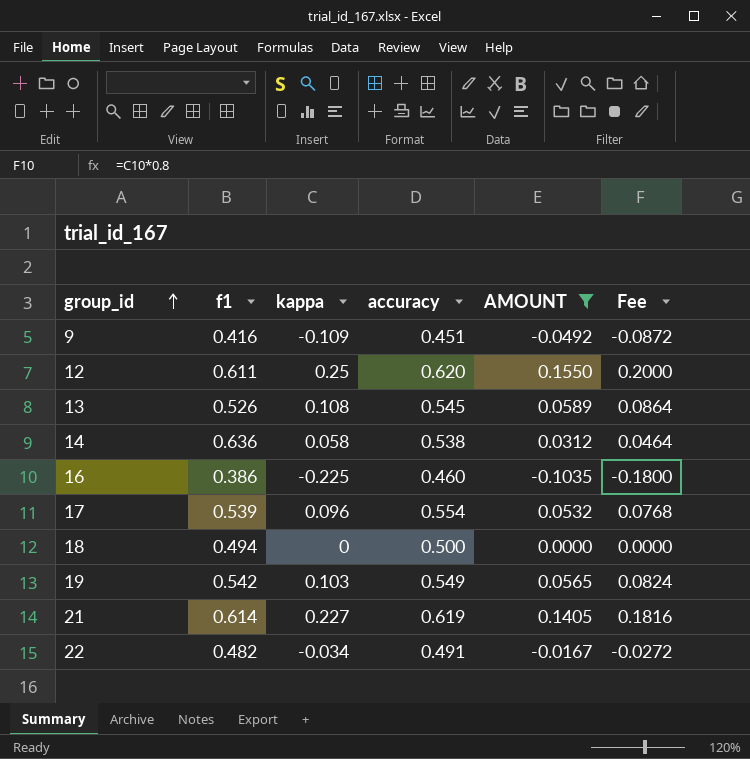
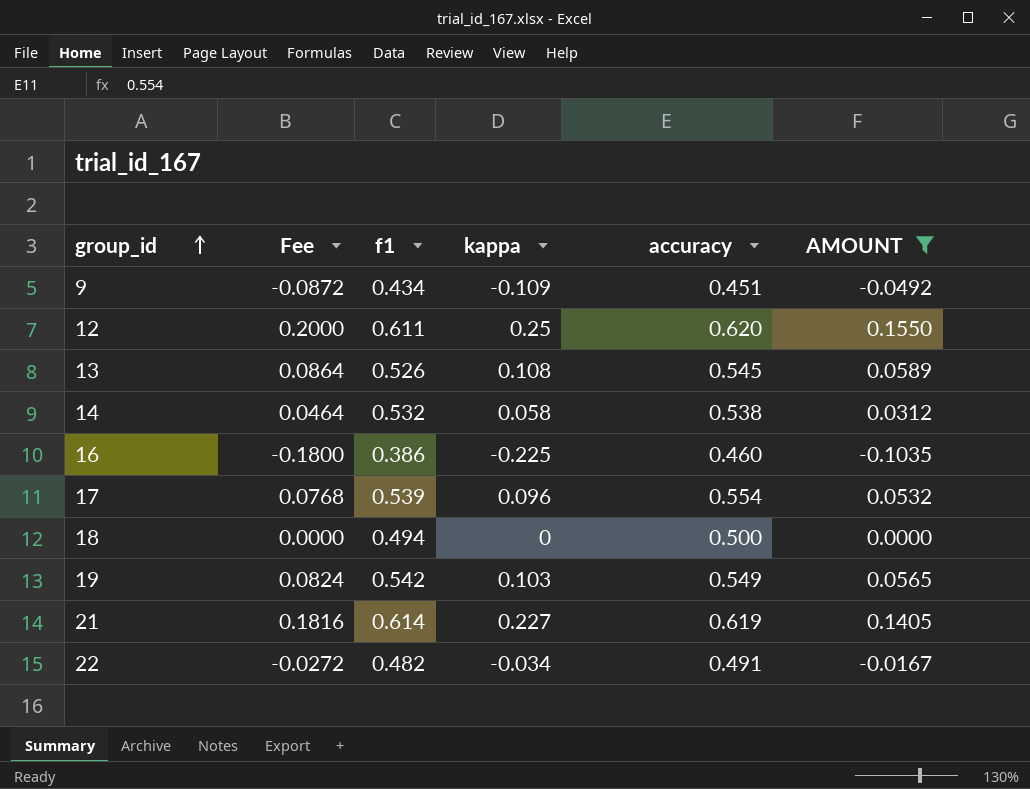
column Fee | position: 6 -> 2
9 | f1: 0.416 -> 0.434
14 | f1: 0.636 -> 0.532

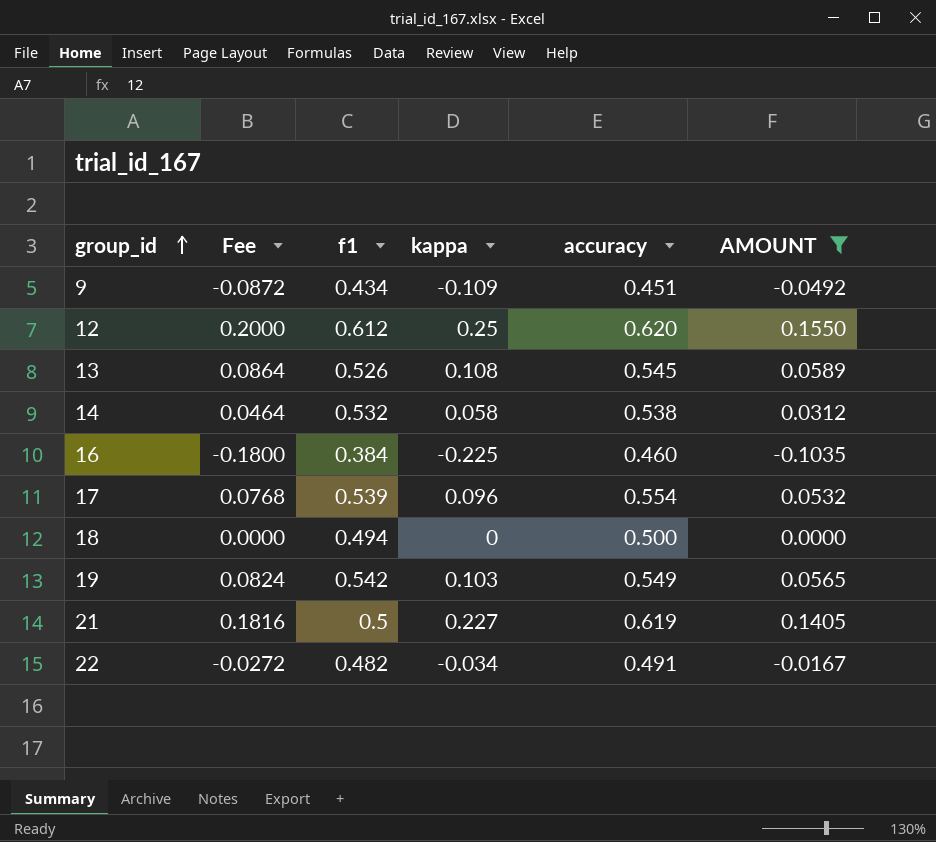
12 | f1: 0.611 -> 0.612
16 | f1: 0.386 -> 0.384
21 | f1: 0.614 -> 0.5

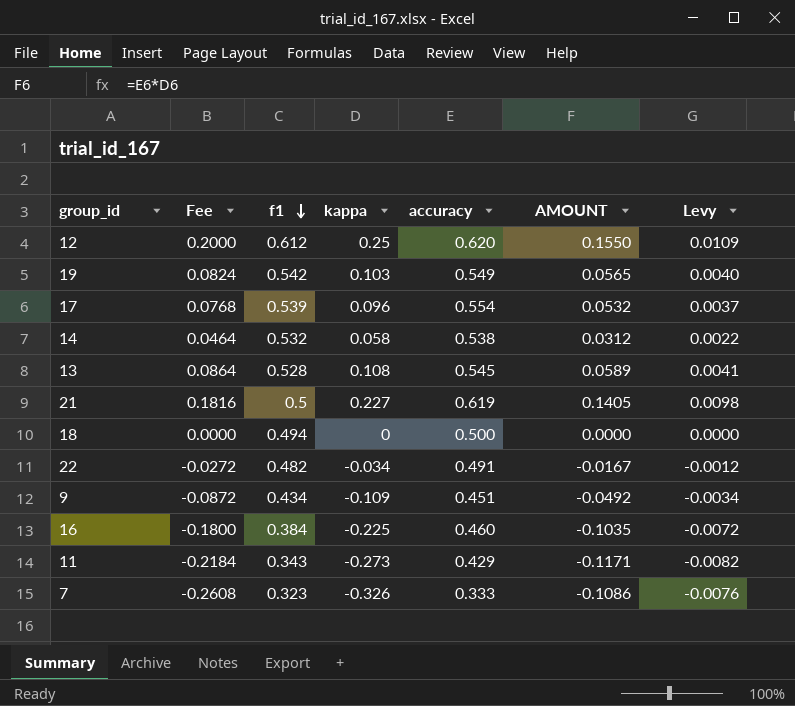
filter: AMOUNT >= -0.1035 -> none
row order: group_id ascending -> f1 descending
column Levy | formula: none -> [AMOUNT] * 0.07
13 | f1: 0.526 -> 0.528

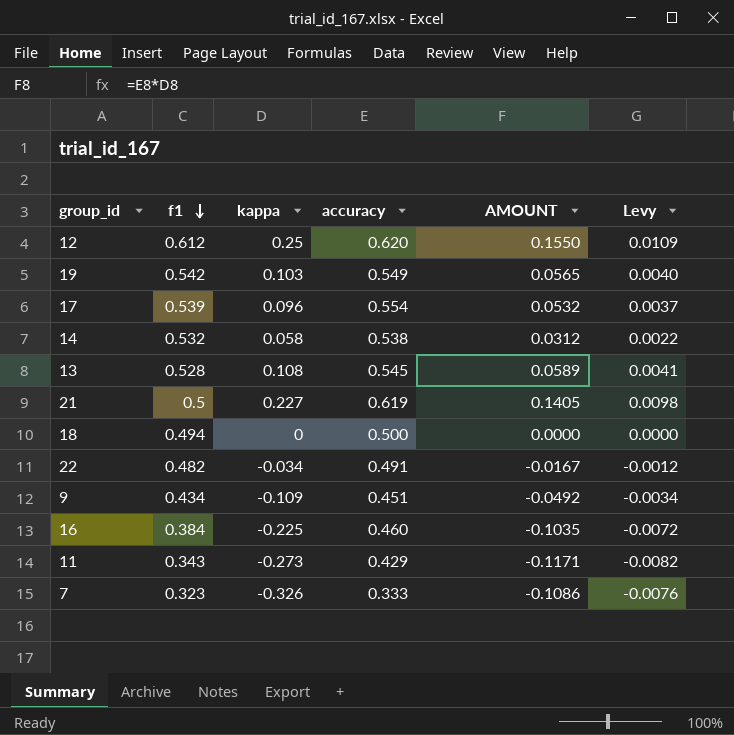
column Fee | formula: [kappa] * 0.8 -> none

